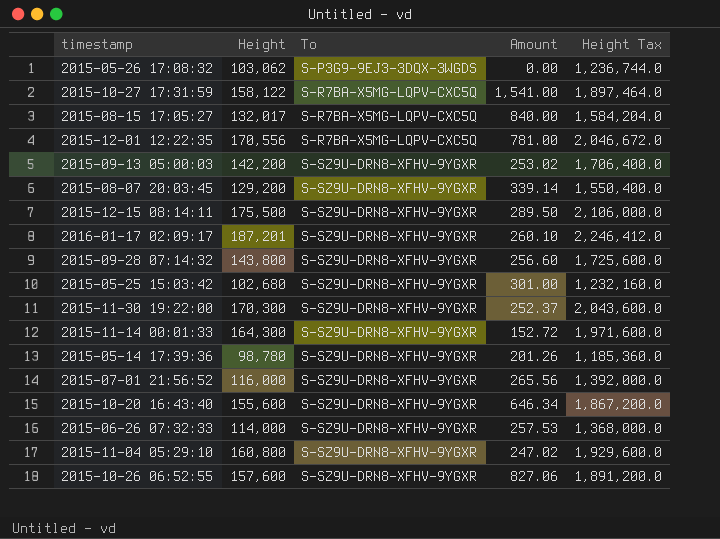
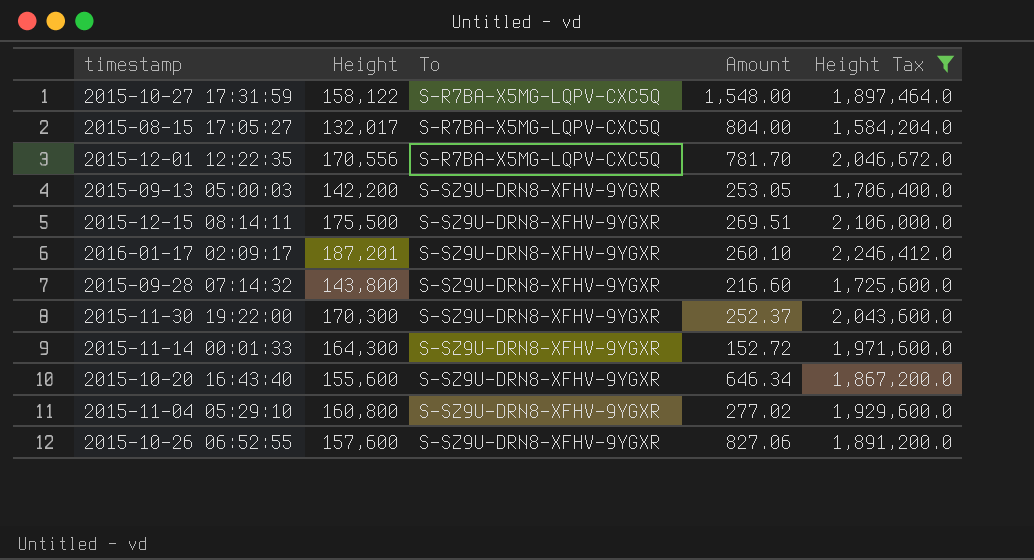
filter: none -> Height Tax >= 1,584,204.0
2015-10-27 17:31:59 | Amount: 1,541.00 -> 1,548.00
2015-08-15 17:05:27 | Amount: 840.00 -> 804.00
2015-12-01 12:22:35 | Amount: 781.00 -> 781.70
2015-09-13 05:00:03 | Amount: 253.02 -> 253.05
2015-12-15 08:14:11 | Amount: 289.50 -> 269.51
2015-09-28 07:14:32 | Amount: 256.60 -> 216.60
2015-11-04 05:29:10 | Amount: 247.02 -> 277.02

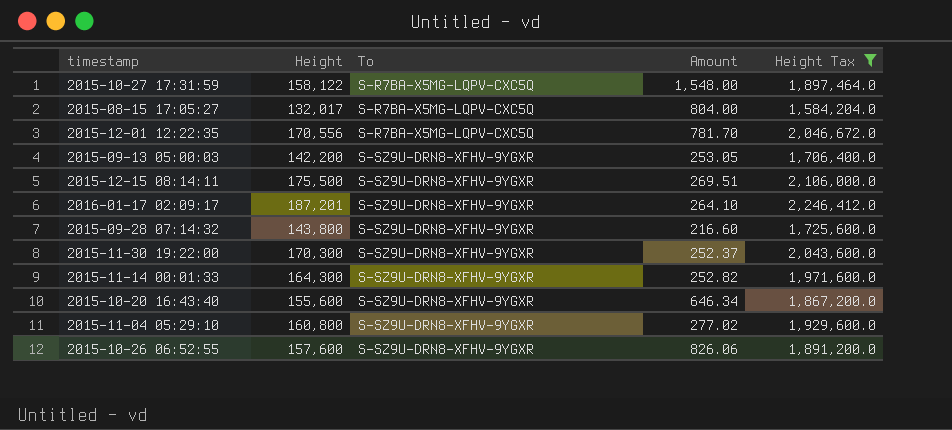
2016-01-17 02:09:17 | Amount: 260.10 -> 264.10
2015-11-14 00:01:33 | Amount: 152.72 -> 252.82
2015-10-26 06:52:55 | Amount: 827.06 -> 826.06

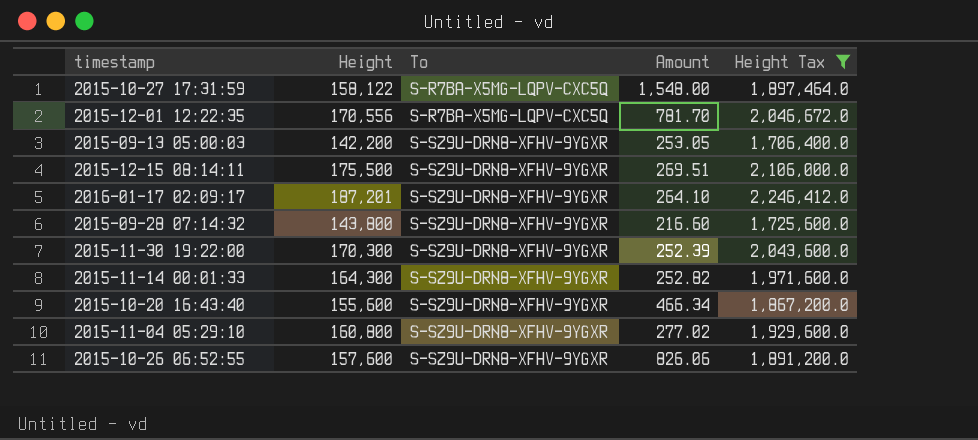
row 2015-08-15 17:05:27: 132,017 | S-R7BA-X5MG-LQPV-CXC5Q | 804.00 | 1,584,204.0 -> none
2015-11-30 19:22:00 | Amount: 252.37 -> 252.39
2015-10-20 16:43:40 | Amount: 646.34 -> 466.34

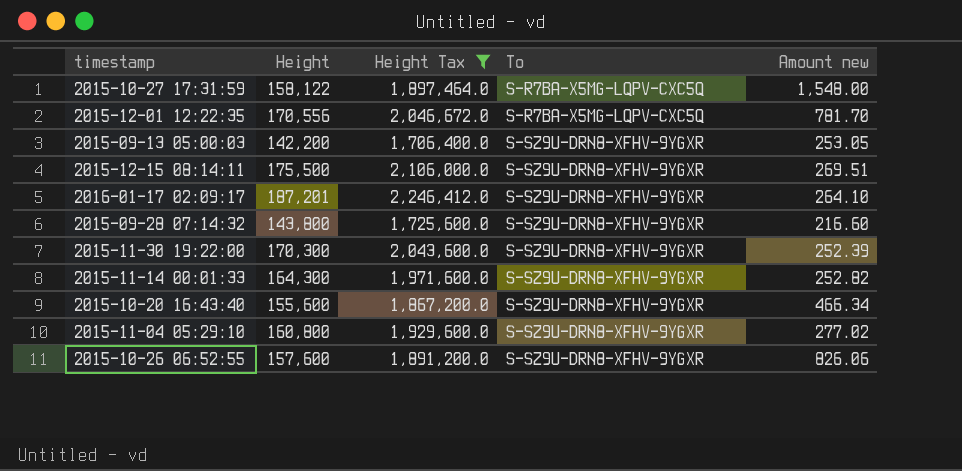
column Height Tax | position: 5 -> 3
column name: Amount -> Amount new

